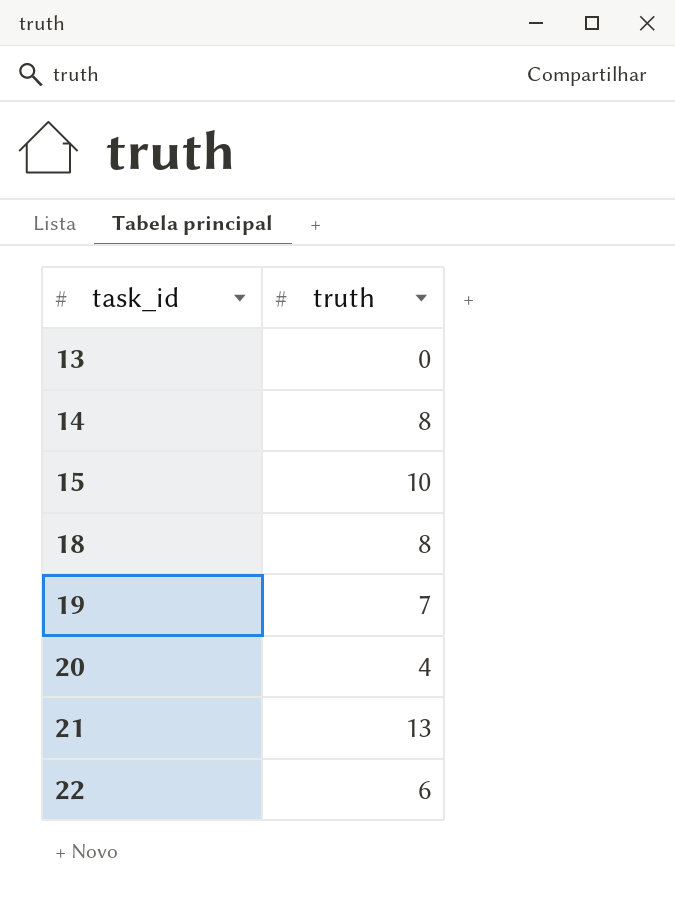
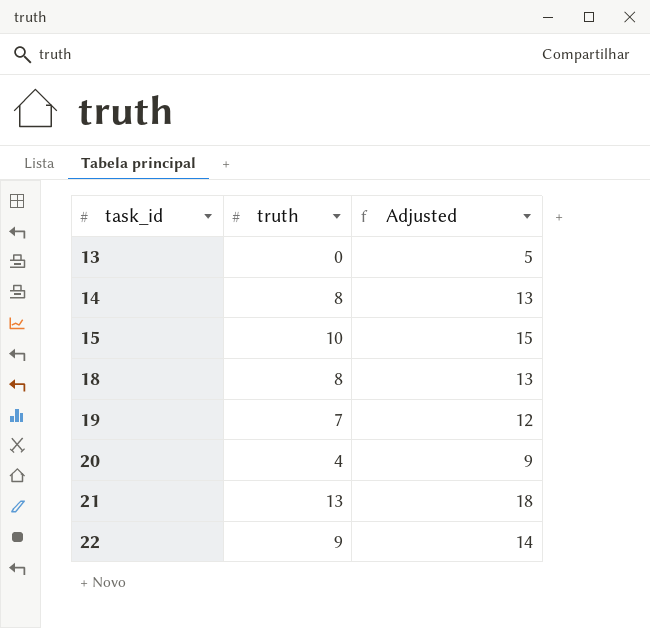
column Adjusted | formula: none -> [truth] + 5
22 | truth: 6 -> 9

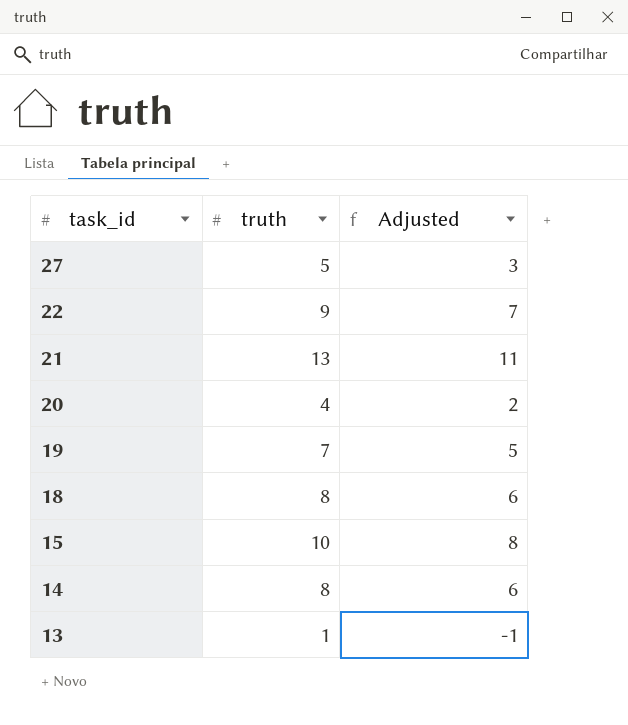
row order: task_id ascending -> task_id descending
column Adjusted | formula: [truth] + 5 -> [truth] - 2
row 27: none -> 5 | 3
13 | truth: 0 -> 1

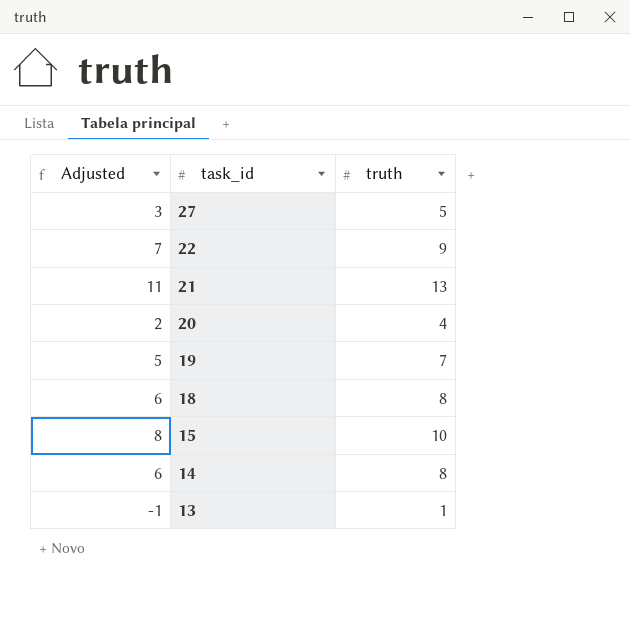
column Adjusted | position: 3 -> 1

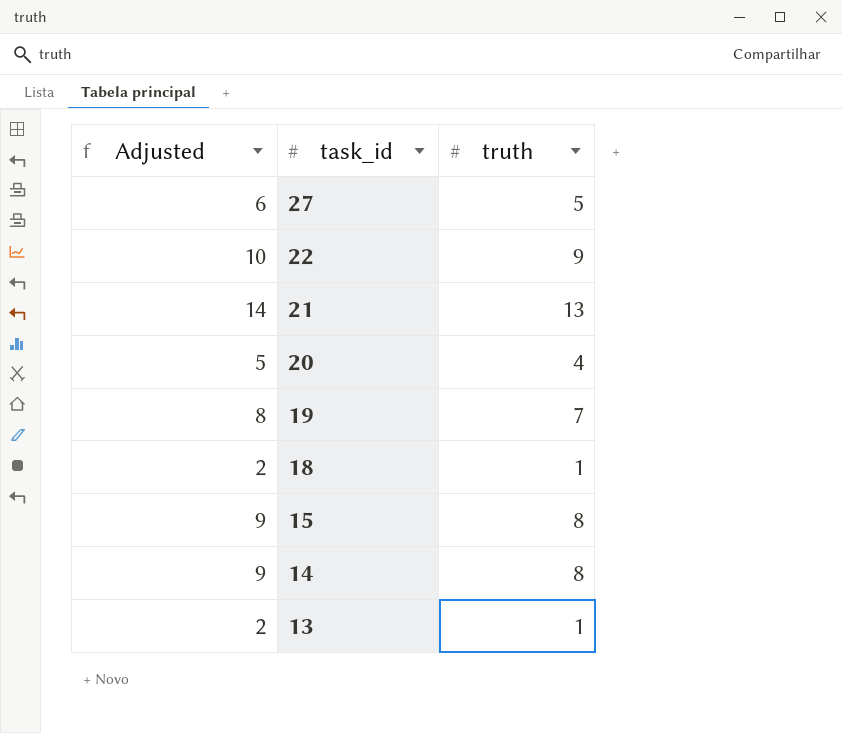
column Adjusted | formula: [truth] - 2 -> [truth] + 1
18 | truth: 8 -> 1
15 | truth: 10 -> 8

